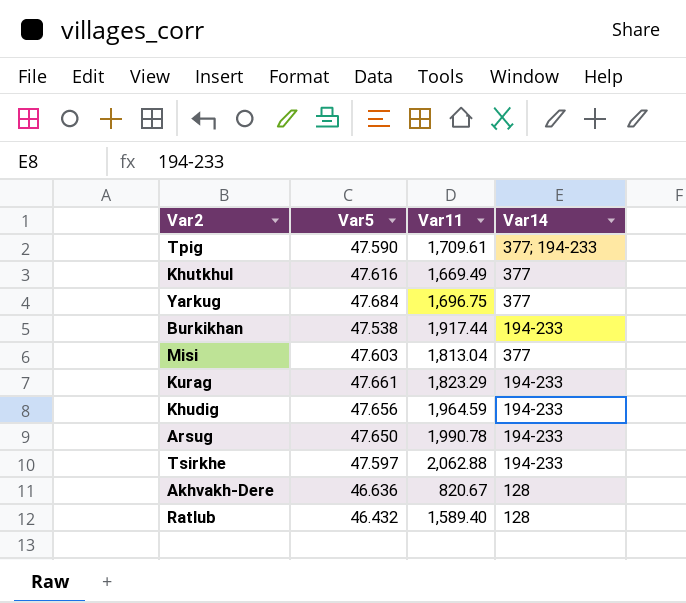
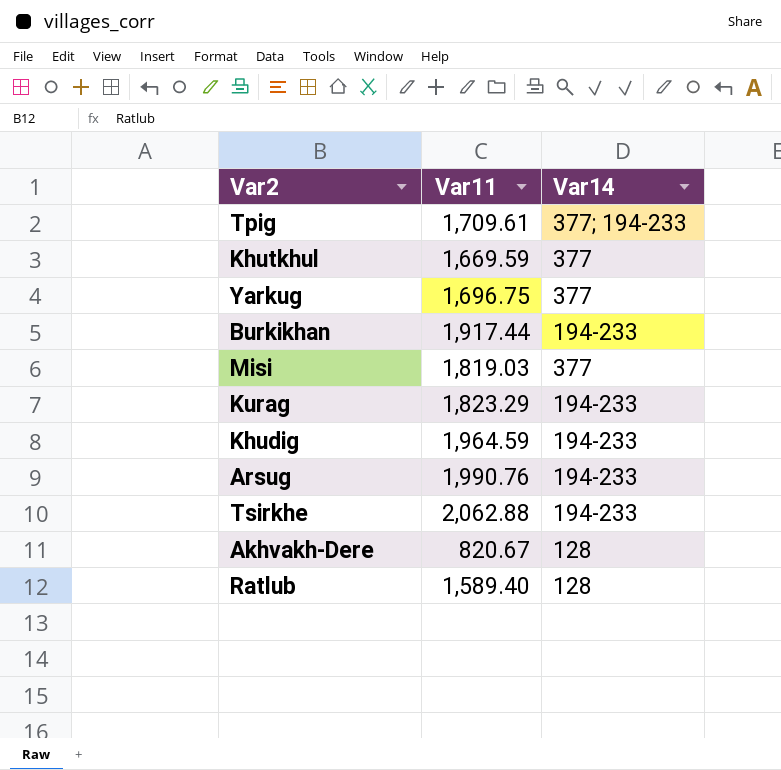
column Var5 | position: 2 -> none
Khutkhul | Var11: 1,669.49 -> 1,669.59
Misi | Var11: 1,813.04 -> 1,819.03
Arsug | Var11: 1,990.78 -> 1,990.76

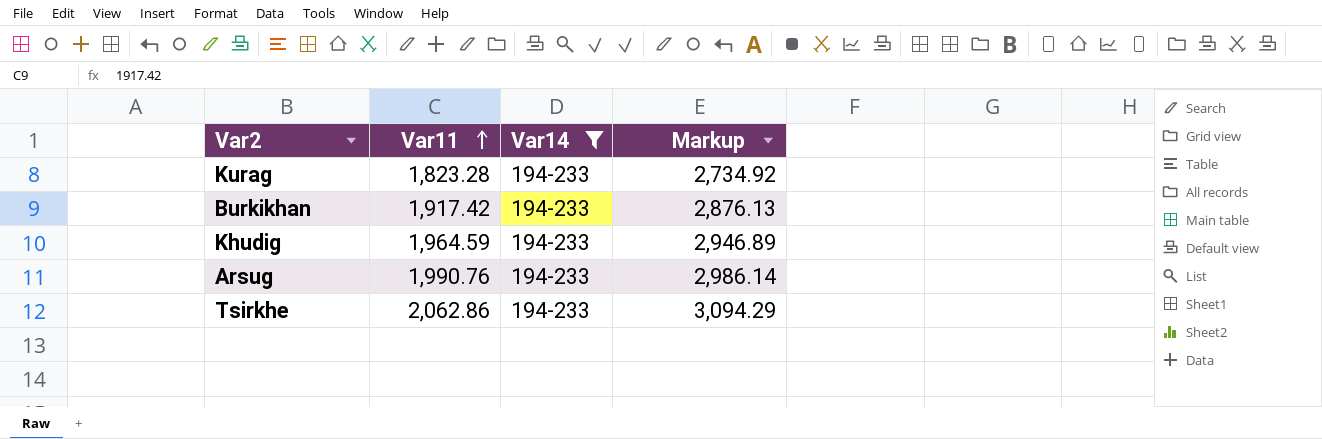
filter: none -> Var14 = 194-233
row order: none -> Var11 ascending
column Markup | formula: none -> [Var11] * 1.5
Kurag | Var11: 1,823.29 -> 1,823.28
Burkikhan | Var11: 1,917.44 -> 1,917.42
Tsirkhe | Var11: 2,062.88 -> 2,062.86

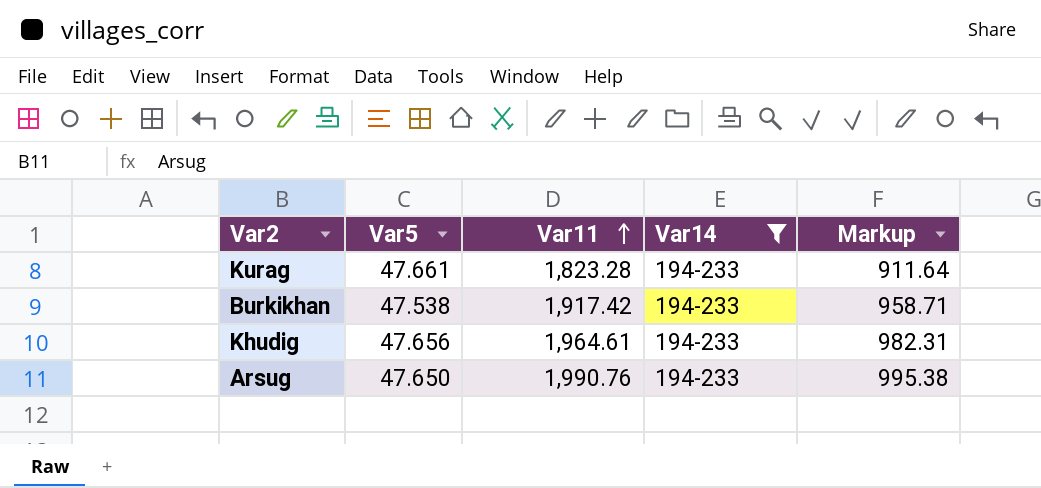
column Var5 | position: none -> 2
column Markup | formula: [Var11] * 1.5 -> [Var11] * 0.5
row Tsirkhe: 2,062.86 | 194-233 | 3,094.29 -> none
Khudig | Var11: 1,964.59 -> 1,964.61

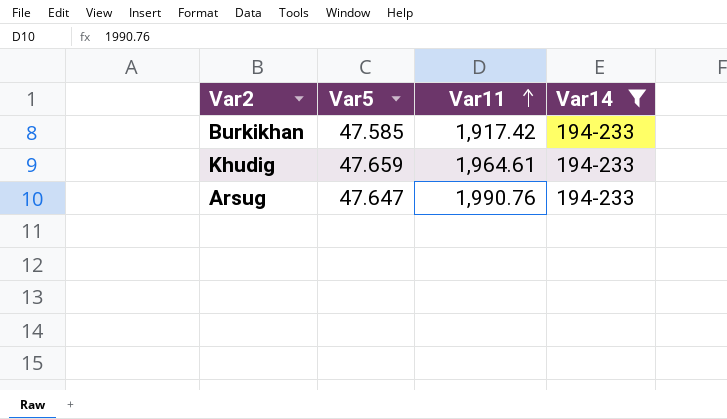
column Markup | formula: [Var11] * 0.5 -> none
row Kurag: 47.661 | 1,823.28 | 194-233 | 911.64 -> none
Burkikhan | Var5: 47.538 -> 47.585
Khudig | Var5: 47.656 -> 47.659
Arsug | Var5: 47.650 -> 47.647

